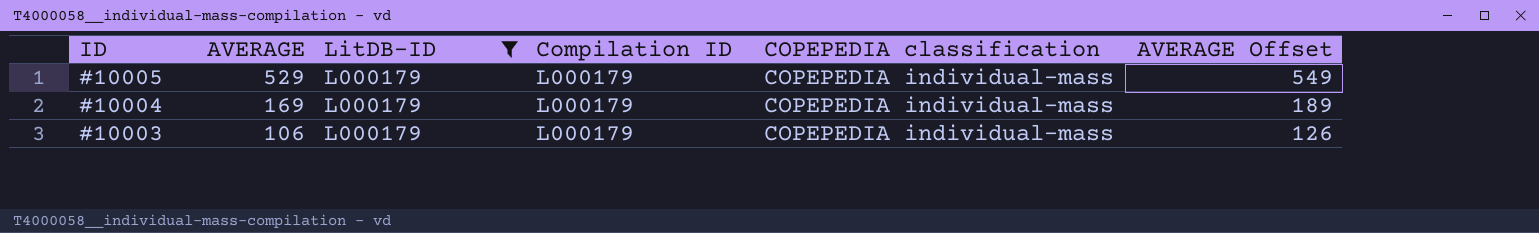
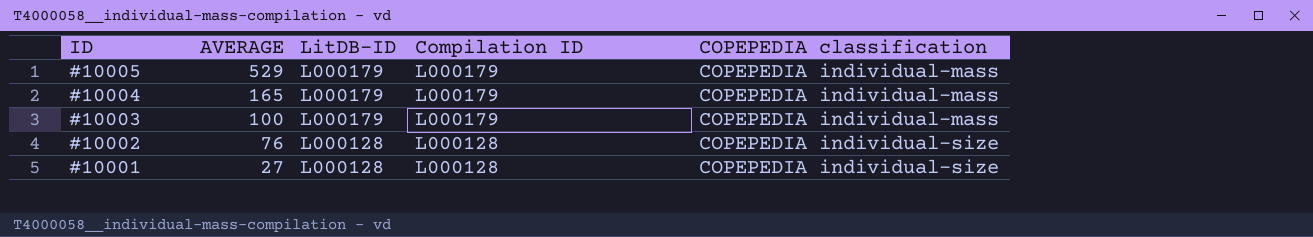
filter: LitDB-ID = L000179 -> none
column AVERAGE Offset | formula: [AVERAGE] + 20 -> none
#10004 | AVERAGE: 169 -> 165
#10003 | AVERAGE: 106 -> 100

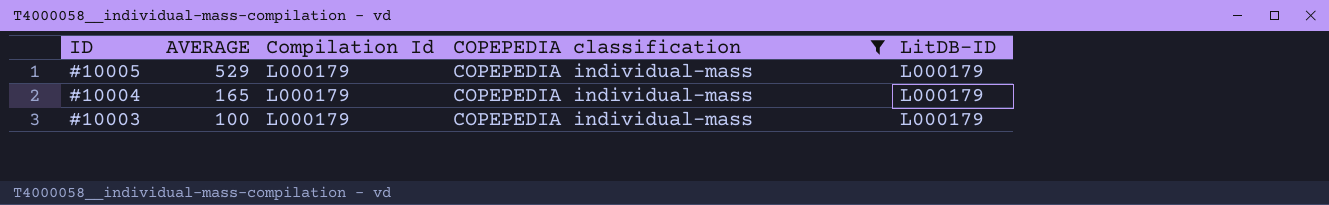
filter: none -> COPEPEDIA classification = COPEPEDIA individual-mass
column name: Compilation ID -> Compilation Id
column LitDB-ID | position: 3 -> 5

